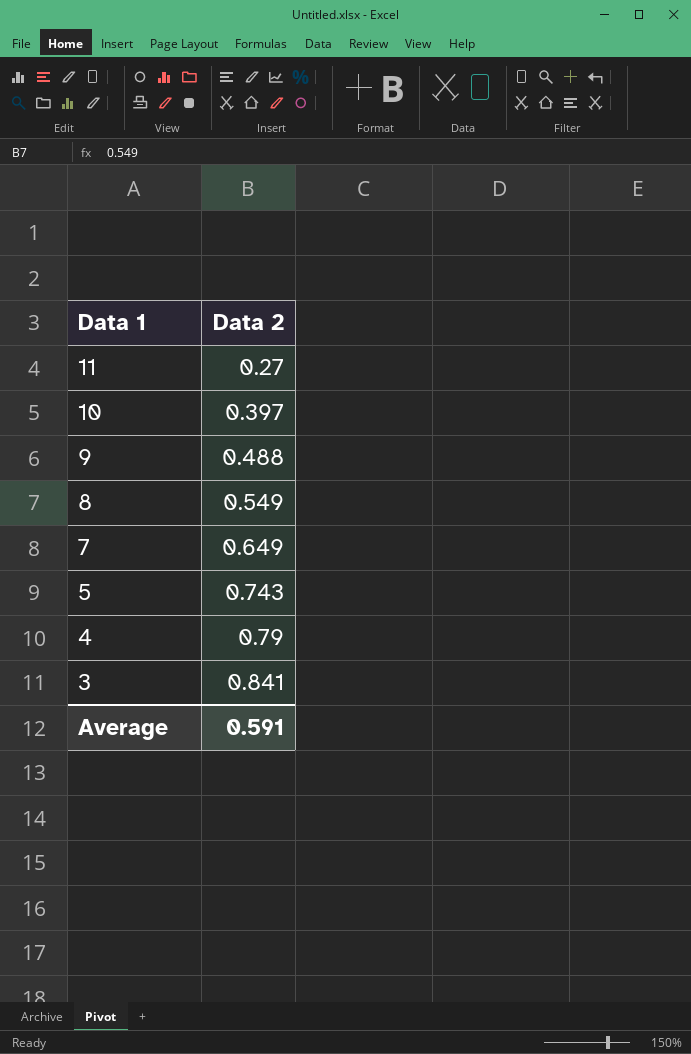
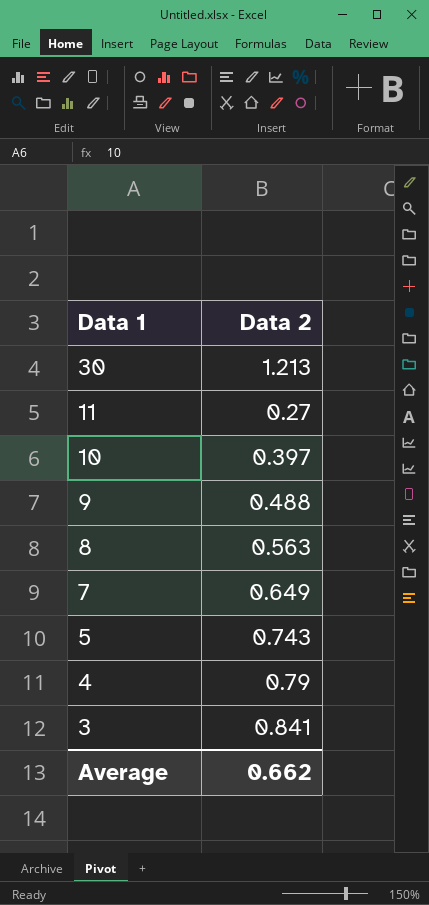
row 30: none -> 1.213
8 | Data 2: 0.549 -> 0.563
Average | Data 2: 0.591 -> 0.662

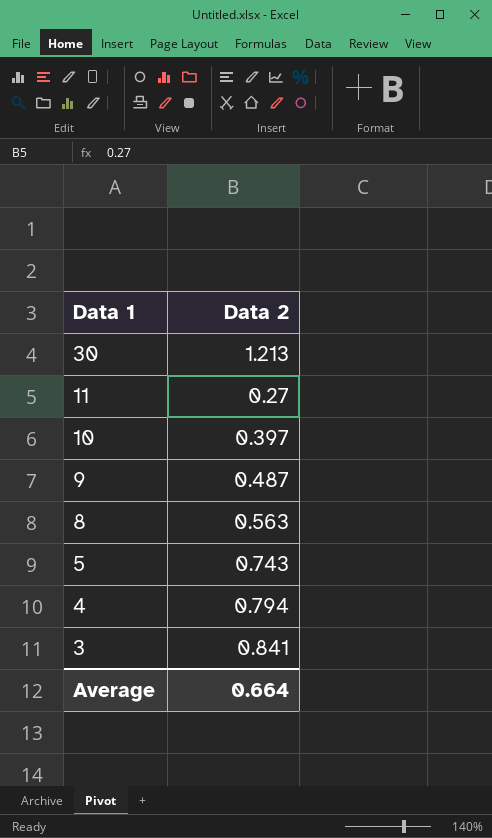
row 7: 0.649 -> none
9 | Data 2: 0.488 -> 0.487
4 | Data 2: 0.79 -> 0.794
Average | Data 2: 0.662 -> 0.664

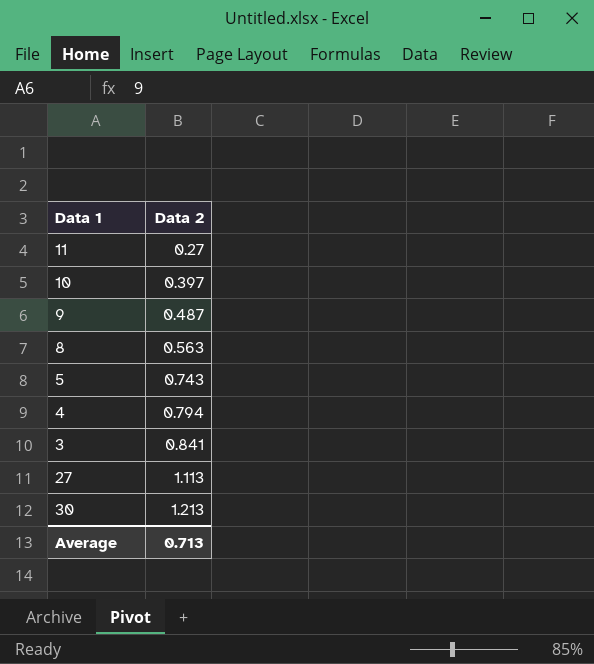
row order: Data 1 descending -> Data 2 ascending
row 27: none -> 1.113
Average | Data 2: 0.664 -> 0.713

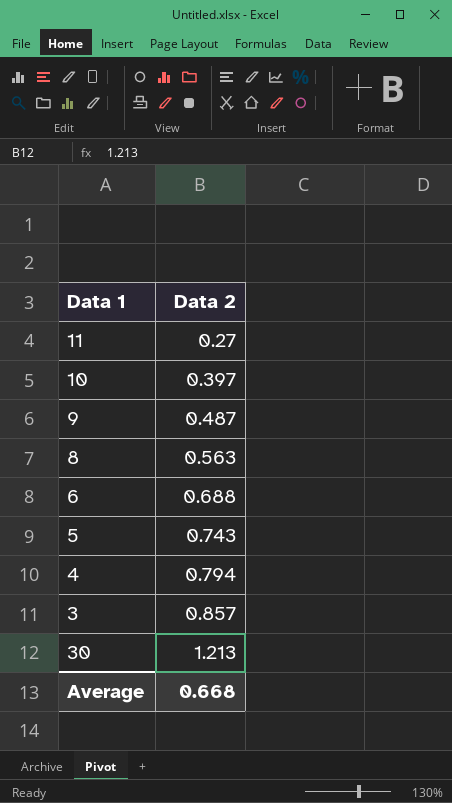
row 27: 1.113 -> none
row 6: none -> 0.688
3 | Data 2: 0.841 -> 0.857
Average | Data 2: 0.713 -> 0.668

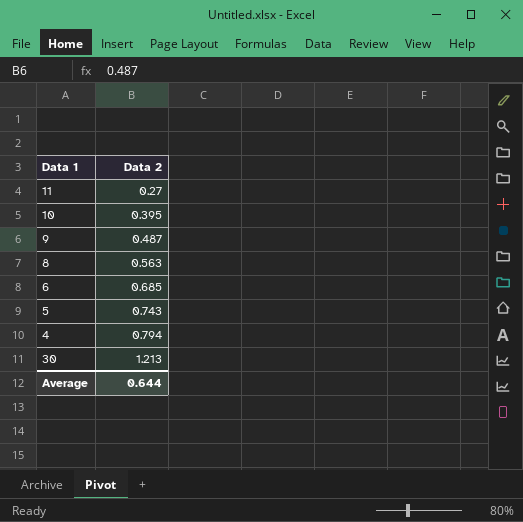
row 3: 0.857 -> none
10 | Data 2: 0.397 -> 0.395
6 | Data 2: 0.688 -> 0.685
Average | Data 2: 0.668 -> 0.644

